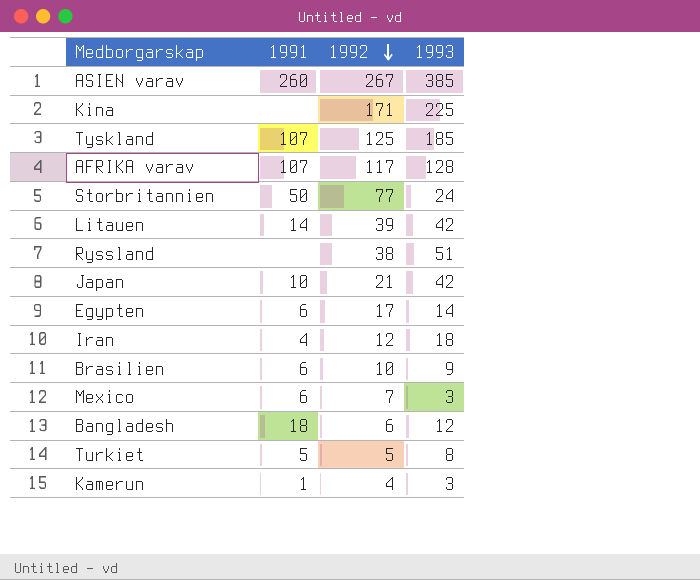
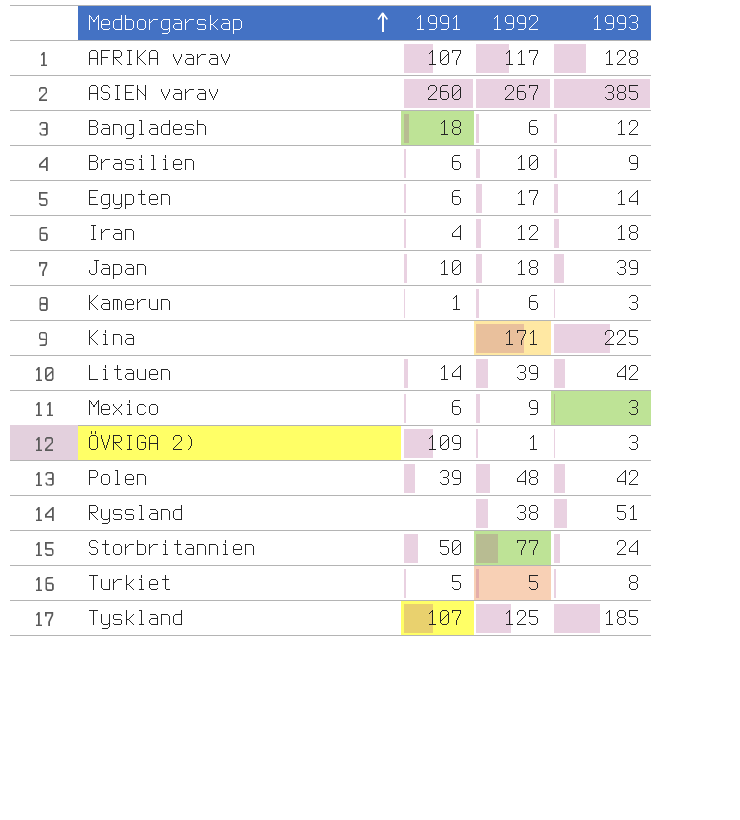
row order: 1992 descending -> Medborgarskap ascending
Japan | 1992: 21 -> 18
Japan | 1993: 42 -> 39
Kamerun | 1992: 4 -> 6
Mexico | 1992: 7 -> 9
row ÖVRIGA 2): none -> 109 | 1 | 3
row Polen: none -> 39 | 48 | 42

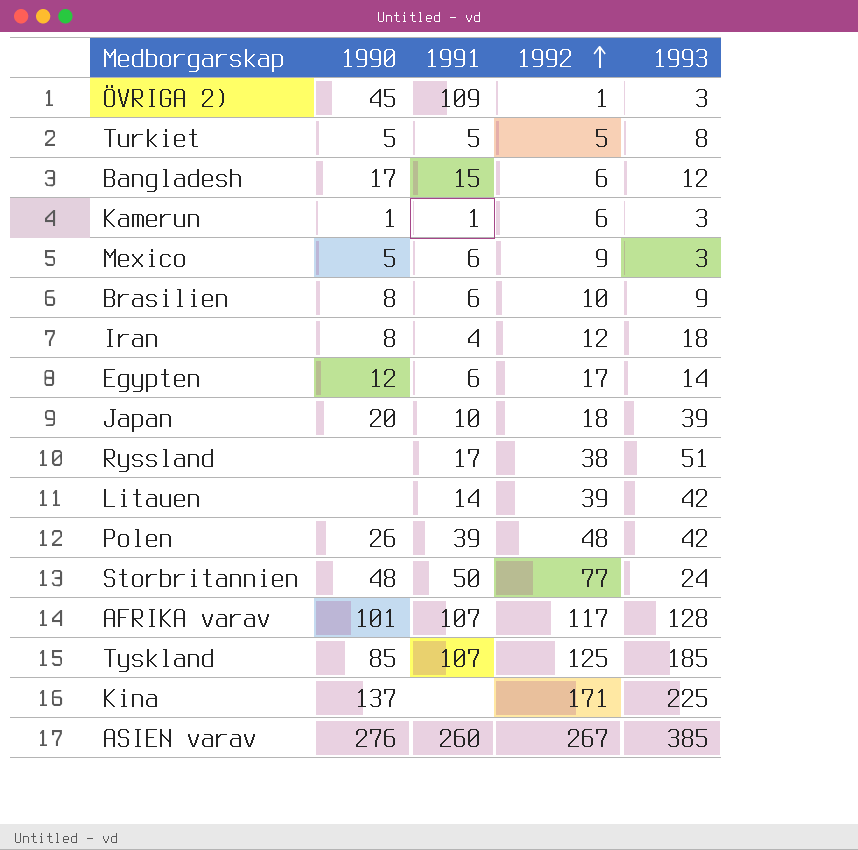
row order: Medborgarskap ascending -> 1992 ascending
column 1990 | position: none -> 2
Bangladesh | 1991: 18 -> 15
Ryssland | 1991: none -> 17

